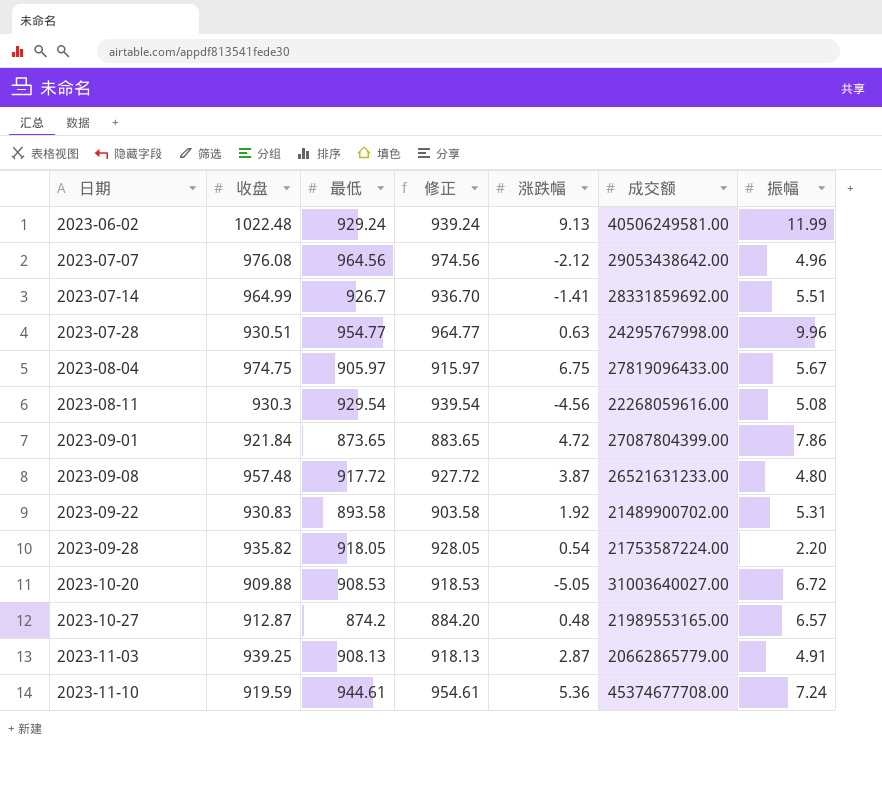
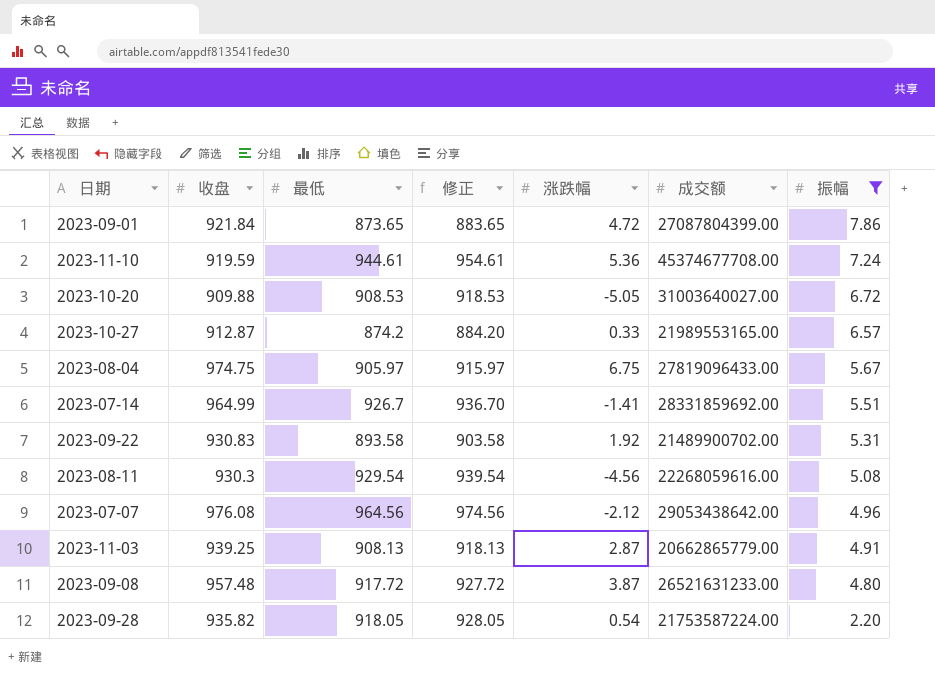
filter: none -> 振幅 <= 7.86
row order: 日期 ascending -> 振幅 descending
2023-10-27 | 涨跌幅: 0.48 -> 0.33

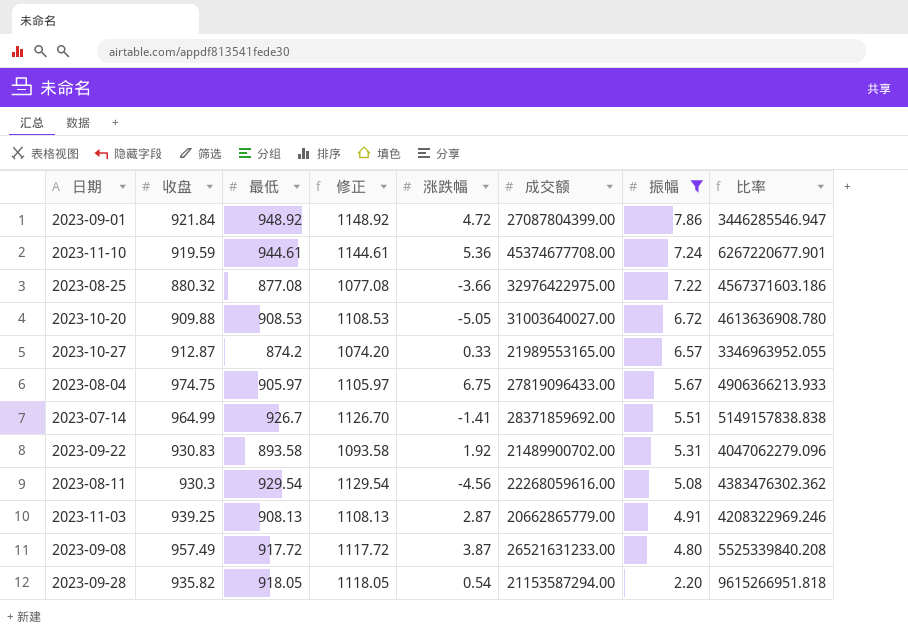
column 修正 | formula: [最低] + 10 -> [最低] + 200
column 比率 | formula: none -> [成交额] / [振幅]
row 2023-07-07: 976.08 | 964.56 | 974.56 | -2.12 | 29053438642.00 | 4.96 -> none
2023-09-01 | 最低: 873.65 -> 948.92
row 2023-08-25: none -> 880.32 | 877.08 | 1077.08 | -3.66 | 32976422975.00 | 7.22 | 4567371603.186
2023-07-14 | 成交额: 28331859692.00 -> 28371859692.00
2023-09-08 | 收盘: 957.48 -> 957.49
2023-09-28 | 成交额: 21753587224.00 -> 21153587294.00

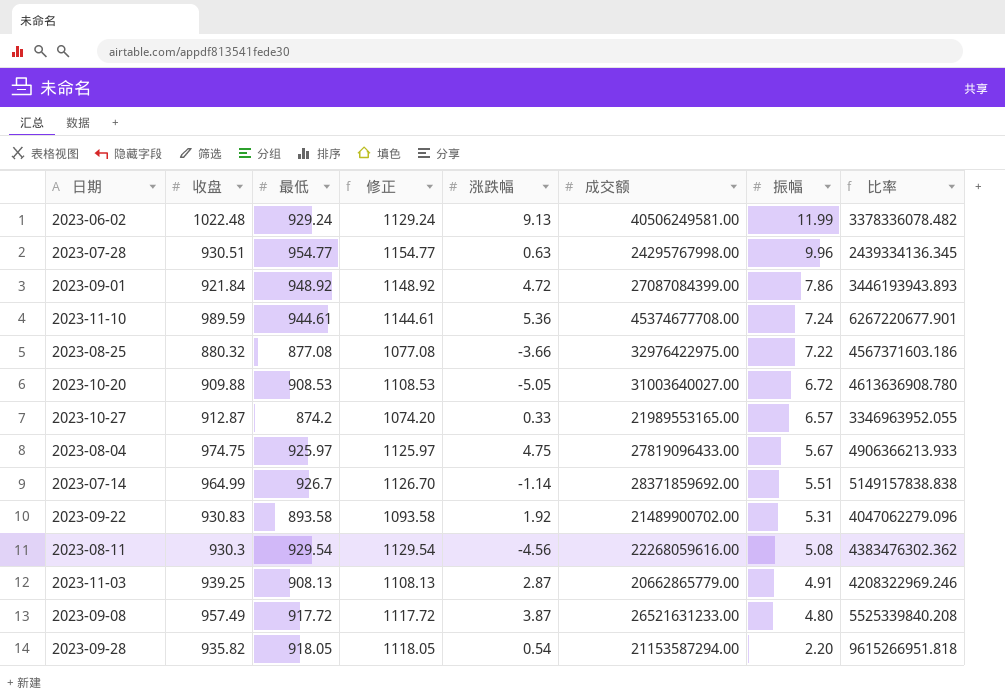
filter: 振幅 <= 7.86 -> none
2023-09-01 | 成交额: 27087804399.00 -> 27087084399.00
2023-09-01 | 比率: 3446285546.947 -> 3446193943.893
2023-11-10 | 收盘: 919.59 -> 989.59
2023-08-04 | 最低: 905.97 -> 925.97
2023-08-04 | 修正: 1105.97 -> 1125.97
2023-08-04 | 涨跌幅: 6.75 -> 4.75
2023-07-14 | 涨跌幅: -1.41 -> -1.14

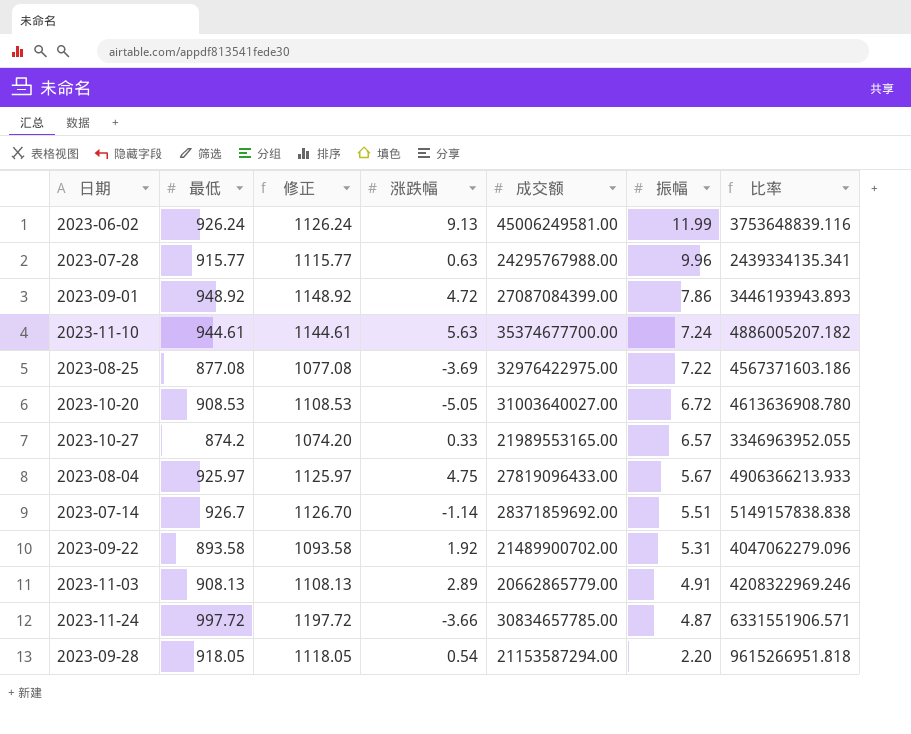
column 收盘 | position: 2 -> none
row 2023-08-11: 930.3 | 929.54 | 1129.54 | -4.56 | 22268059616.00 | 5.08 | 4383476302.362 -> none
row 2023-09-08: 957.49 | 917.72 | 1117.72 | 3.87 | 26521631233.00 | 4.80 | 5525339840.208 -> none
2023-06-02 | 最低: 929.24 -> 926.24
2023-06-02 | 修正: 1129.24 -> 1126.24
2023-06-02 | 成交额: 40506249581.00 -> 45006249581.00
2023-06-02 | 比率: 3378336078.482 -> 3753648839.116
2023-07-28 | 最低: 954.77 -> 915.77
2023-07-28 | 修正: 1154.77 -> 1115.77
2023-07-28 | 成交额: 24295767998.00 -> 24295767988.00
2023-07-28 | 比率: 2439334136.345 -> 2439334135.341
2023-11-10 | 涨跌幅: 5.36 -> 5.63
2023-11-10 | 成交额: 45374677708.00 -> 35374677700.00
2023-11-10 | 比率: 6267220677.901 -> 4886005207.182
2023-08-25 | 涨跌幅: -3.66 -> -3.69
2023-11-03 | 涨跌幅: 2.87 -> 2.89
row 2023-11-24: none -> 997.72 | 1197.72 | -3.66 | 30834657785.00 | 4.87 | 6331551906.571

